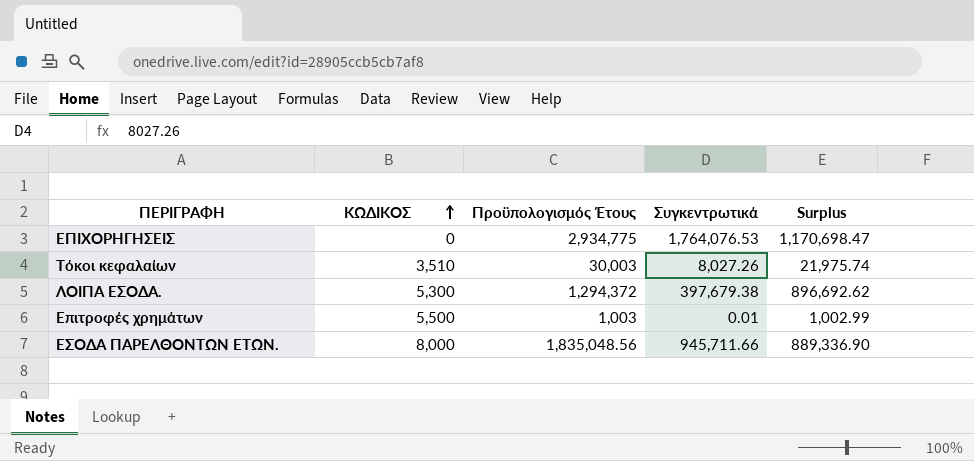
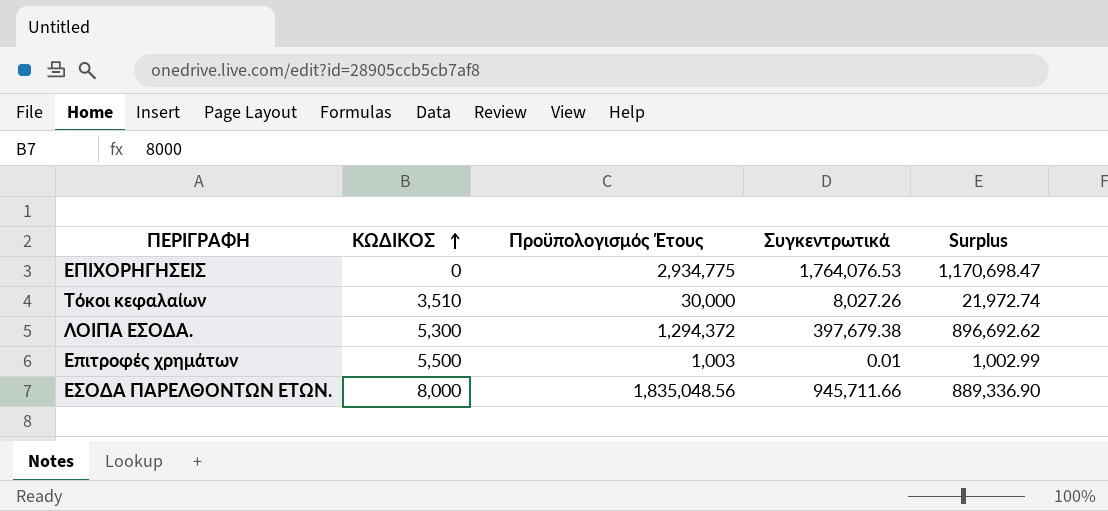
Τόκοι κεφαλαίων | Προϋπολογισμός Έτους: 30,003 -> 30,000
Τόκοι κεφαλαίων | Surplus: 21,975.74 -> 21,972.74

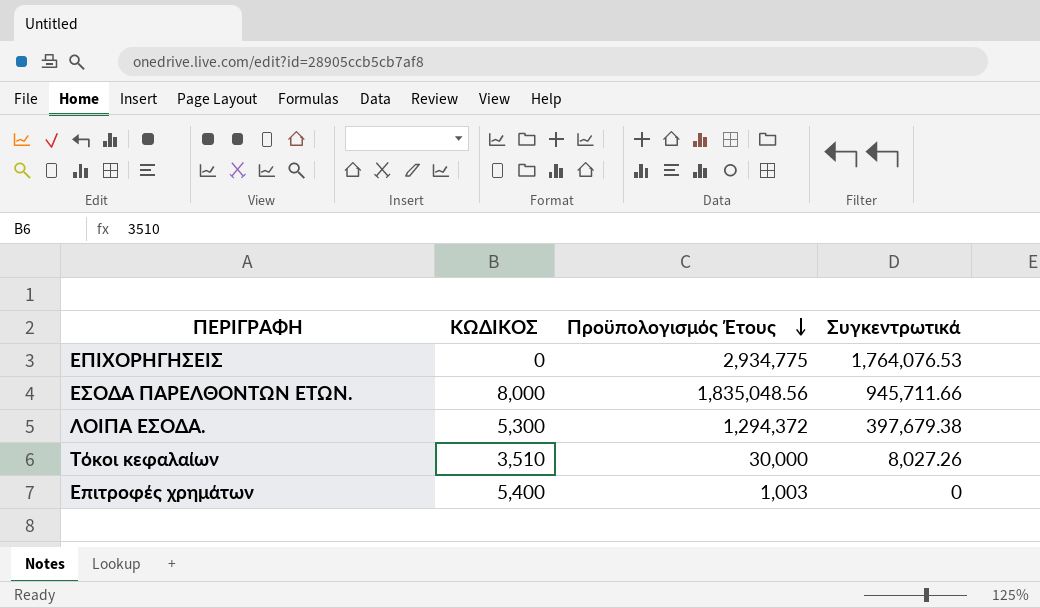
row order: ΚΩΔΙΚΟΣ ascending -> Προϋπολογισμός Έτους descending
column Surplus | formula: [Προϋπολογισμός Έτους] - [Συγκεντρωτικά] -> none
Επιτροφές χρημάτων | ΚΩΔΙΚΟΣ: 5,500 -> 5,400
Επιτροφές χρημάτων | Συγκεντρωτικά: 0.01 -> 0

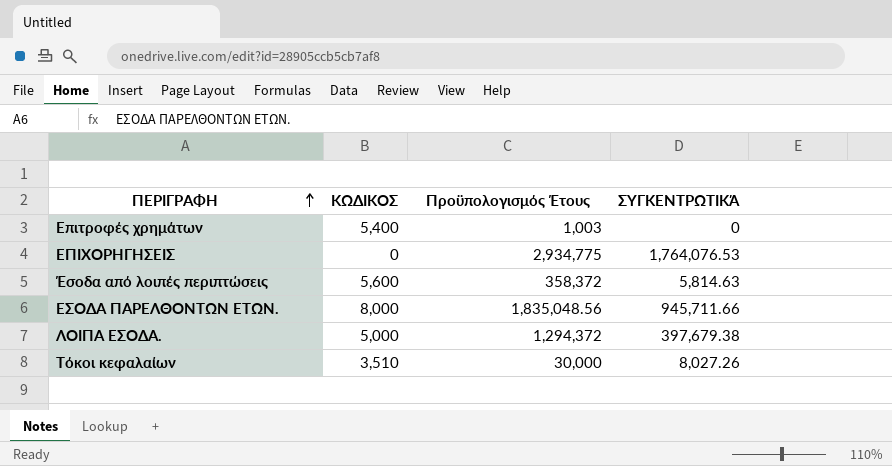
row order: Προϋπολογισμός Έτους descending -> ΠΕΡΙΓΡΑΦΗ ascending
column name: Συγκεντρωτικά -> ΣΥΓΚΕΝΤΡΩΤΙΚΆ
row Έσοδα από λοιπές περιπτώσεις: none -> 5,600 | 358,372 | 5,814.63
ΛΟΙΠΑ ΕΣΟΔΑ. | ΚΩΔΙΚΟΣ: 5,300 -> 5,000

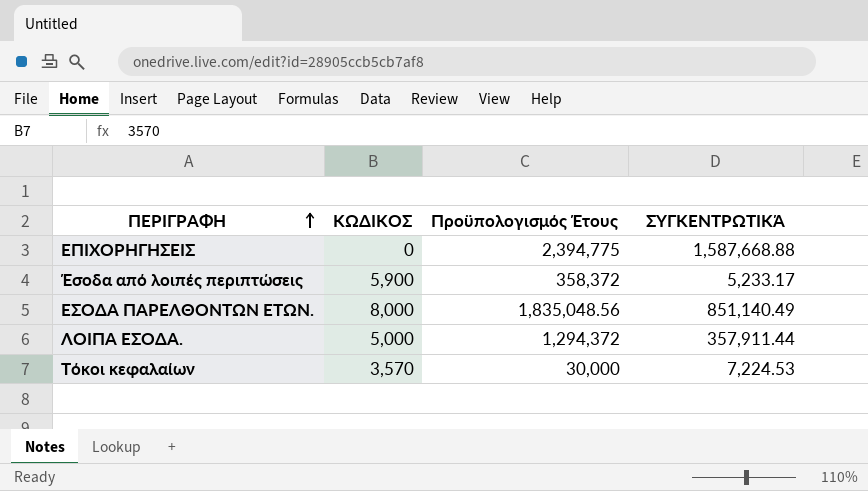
row Επιτροφές χρημάτων: 5,400 | 1,003 | 0 -> none
ΕΠΙΧΟΡΗΓΗΣΕΙΣ | Προϋπολογισμός Έτους: 2,934,775 -> 2,394,775
ΕΠΙΧΟΡΗΓΗΣΕΙΣ | ΣΥΓΚΕΝΤΡΩΤΙΚΆ: 1,764,076.53 -> 1,587,668.88
Έσοδα από λοιπές περιπτώσεις | ΚΩΔΙΚΟΣ: 5,600 -> 5,900
Έσοδα από λοιπές περιπτώσεις | ΣΥΓΚΕΝΤΡΩΤΙΚΆ: 5,814.63 -> 5,233.17
ΕΣΟΔΑ ΠΑΡΕΛΘΟΝΤΩΝ ΕΤΩΝ. | ΣΥΓΚΕΝΤΡΩΤΙΚΆ: 945,711.66 -> 851,140.49
ΛΟΙΠΑ ΕΣΟΔΑ. | ΣΥΓΚΕΝΤΡΩΤΙΚΆ: 397,679.38 -> 357,911.44
Τόκοι κεφαλαίων | ΚΩΔΙΚΟΣ: 3,510 -> 3,570
Τόκοι κεφαλαίων | ΣΥΓΚΕΝΤΡΩΤΙΚΆ: 8,027.26 -> 7,224.53

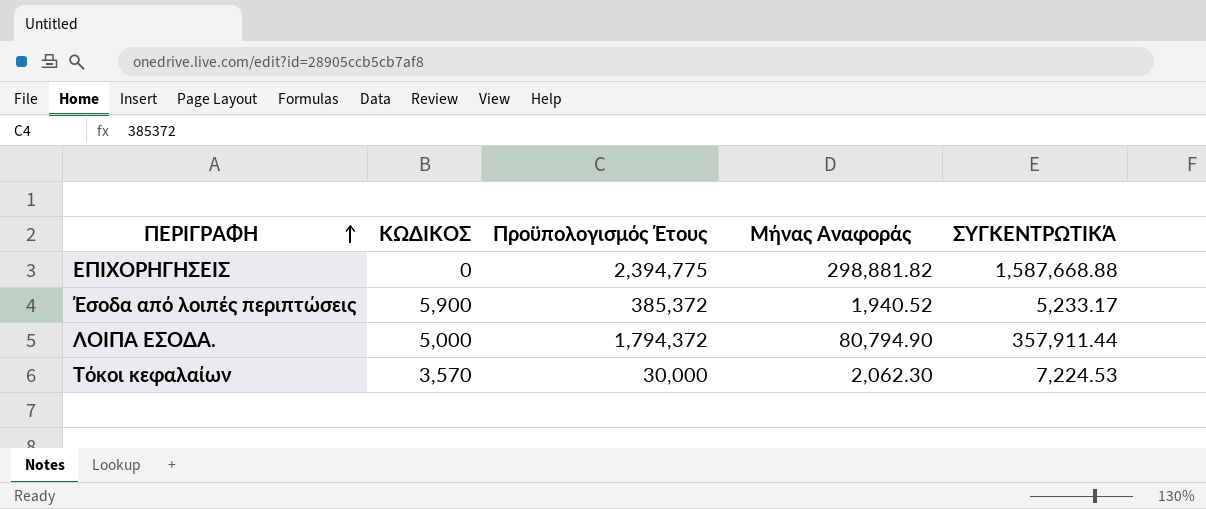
column Μήνας Αναφοράς | position: none -> 4
row ΕΣΟΔΑ ΠΑΡΕΛΘΟΝΤΩΝ ΕΤΩΝ.: 8,000 | 1,835,048.56 | 851,140.49 -> none
Έσοδα από λοιπές περιπτώσεις | Προϋπολογισμός Έτους: 358,372 -> 385,372
ΛΟΙΠΑ ΕΣΟΔΑ. | Προϋπολογισμός Έτους: 1,294,372 -> 1,794,372

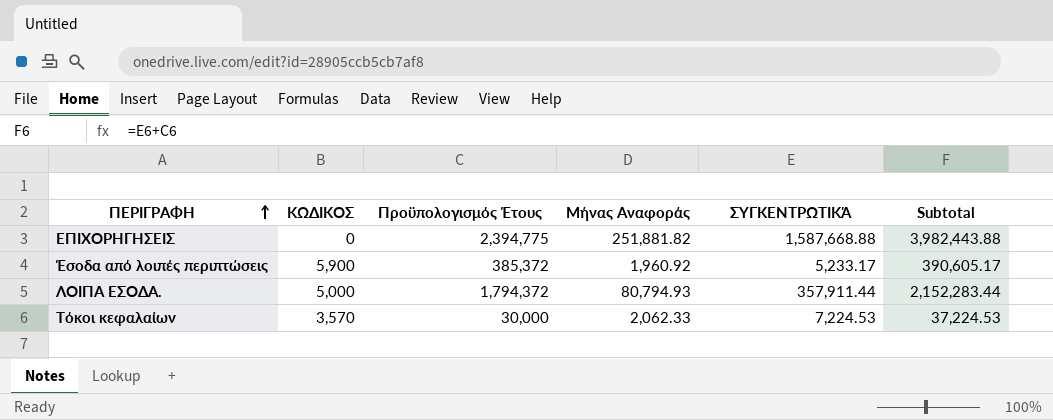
column Subtotal | formula: none -> [Προϋπολογισμός Έτους] + [ΣΥΓΚΕΝΤΡΩΤΙΚΆ]
ΕΠΙΧΟΡΗΓΗΣΕΙΣ | Μήνας Αναφοράς: 298,881.82 -> 251,881.82
Έσοδα από λοιπές περιπτώσεις | Μήνας Αναφοράς: 1,940.52 -> 1,960.92
ΛΟΙΠΑ ΕΣΟΔΑ. | Μήνας Αναφοράς: 80,794.90 -> 80,794.93
Τόκοι κεφαλαίων | Μήνας Αναφοράς: 2,062.30 -> 2,062.33

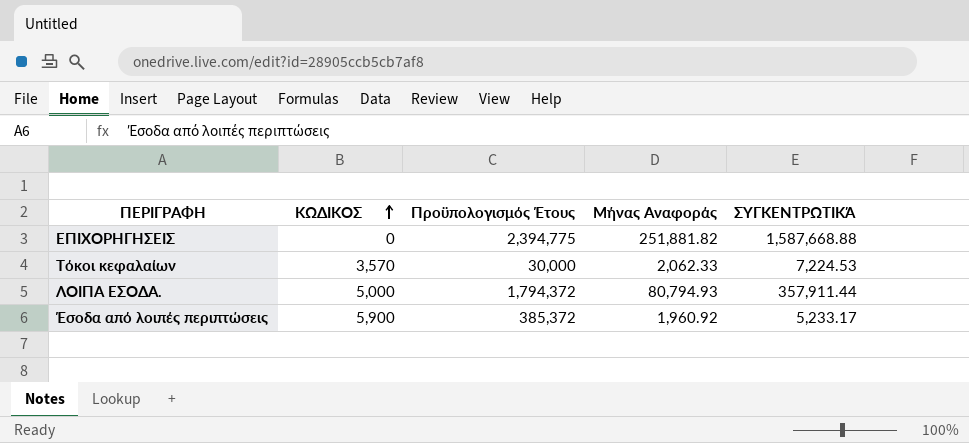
row order: ΠΕΡΙΓΡΑΦΗ ascending -> ΚΩΔΙΚΟΣ ascending
column Subtotal | formula: [Προϋπολογισμός Έτους] + [ΣΥΓΚΕΝΤΡΩΤΙΚΆ] -> none

